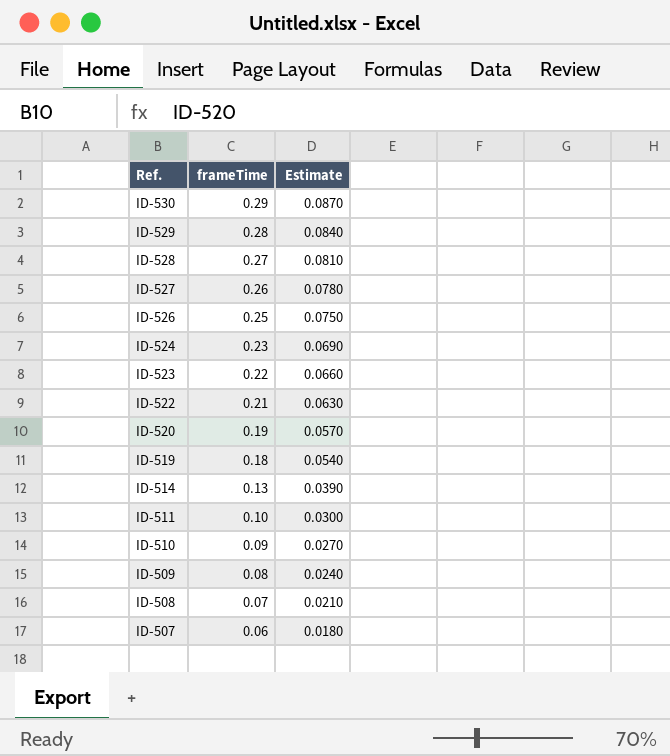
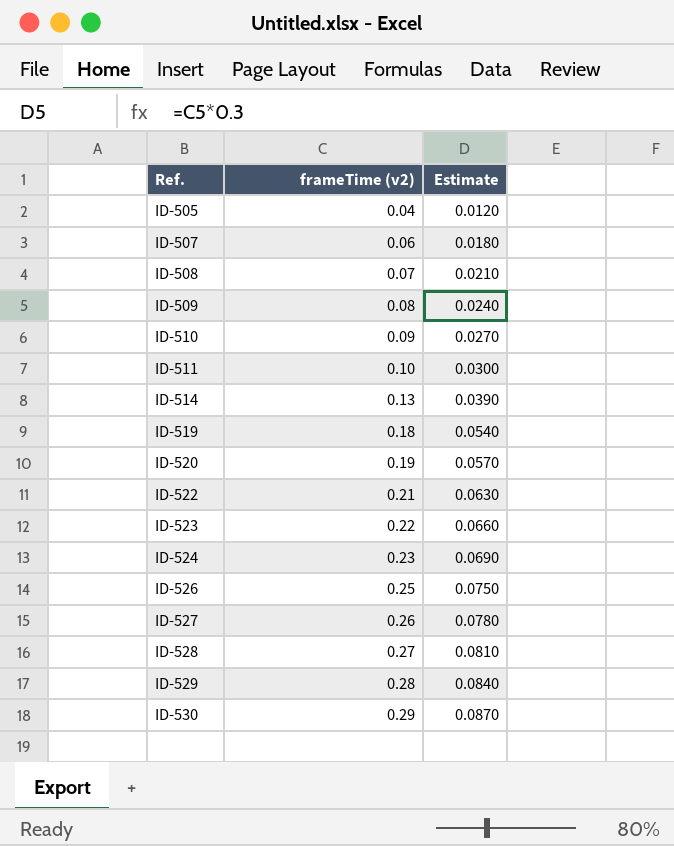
row order: Ref. descending -> Ref. ascending
column name: frameTime -> frameTime (v2)
row ID-505: none -> 0.04 | 0.0120

